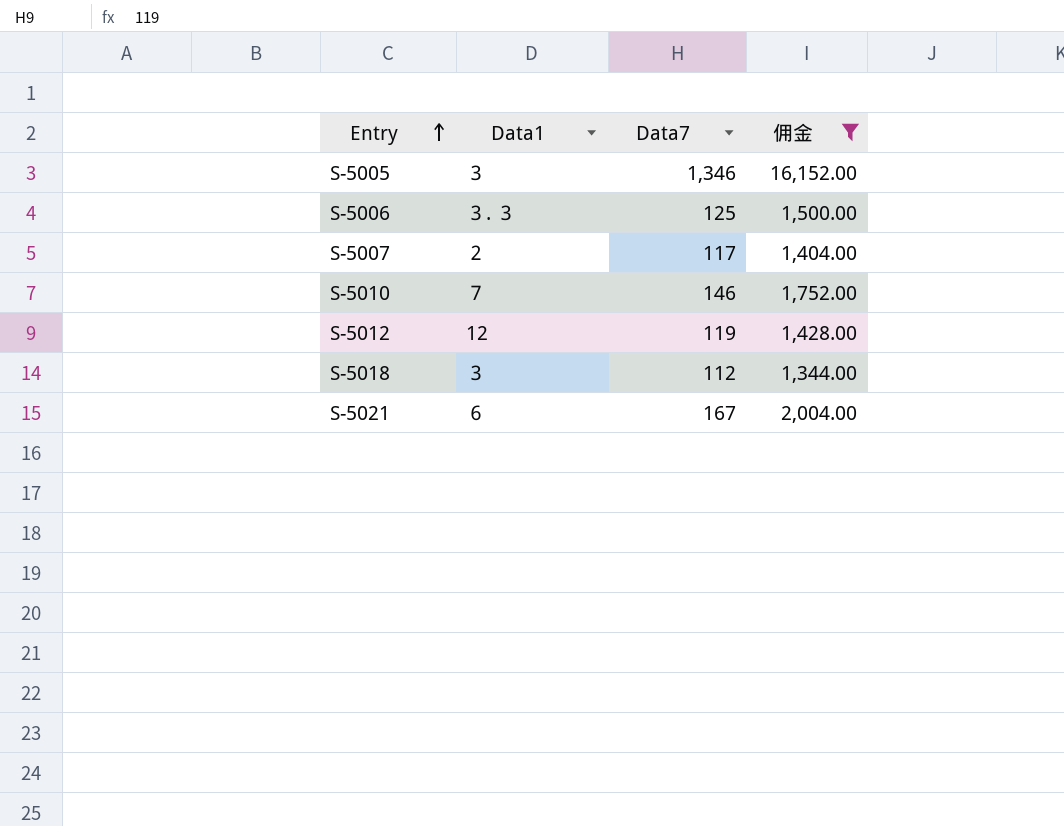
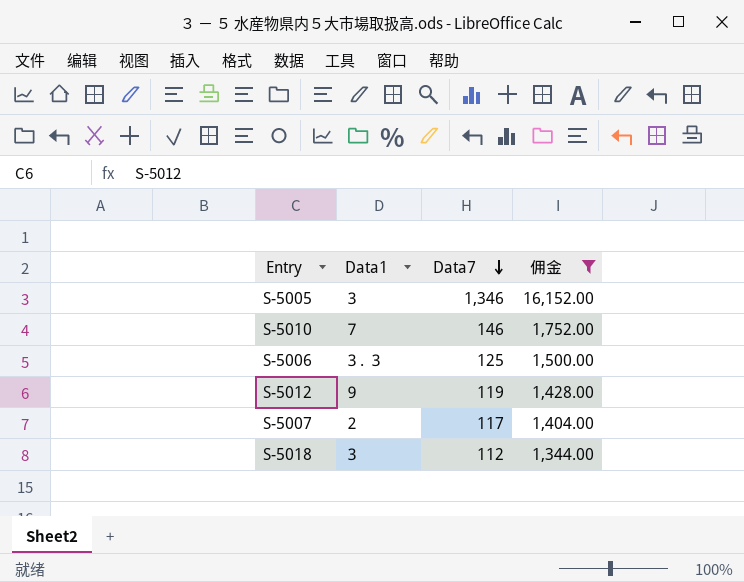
row order: Entry ascending -> Data7 descending
row S-5021: ６ | 167 | 2,004.00 -> none
S-5012 | Data1: 12 -> ９

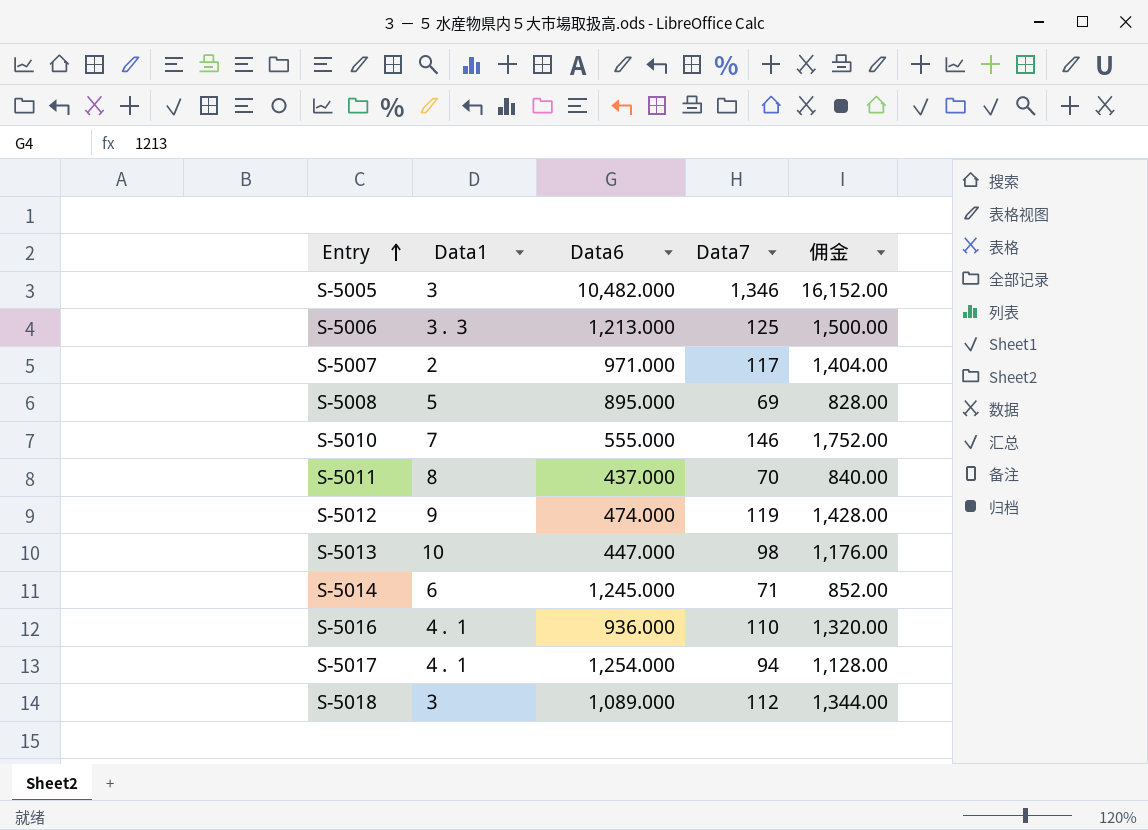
filter: 佣金 >= 1,344.00 -> none
row order: Data7 descending -> Entry ascending
column Data6 | position: none -> 3

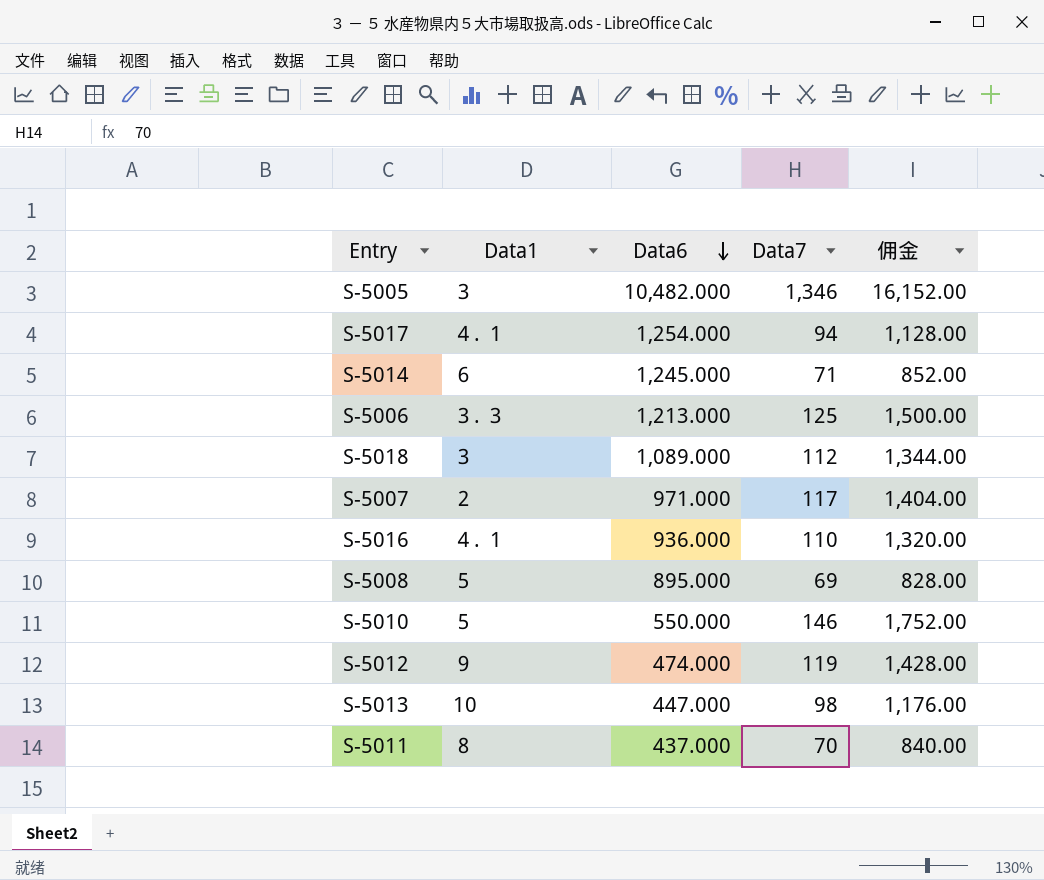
row order: Entry ascending -> Data6 descending
S-5010 | Data1: ７ -> ５
S-5010 | Data6: 555.000 -> 550.000

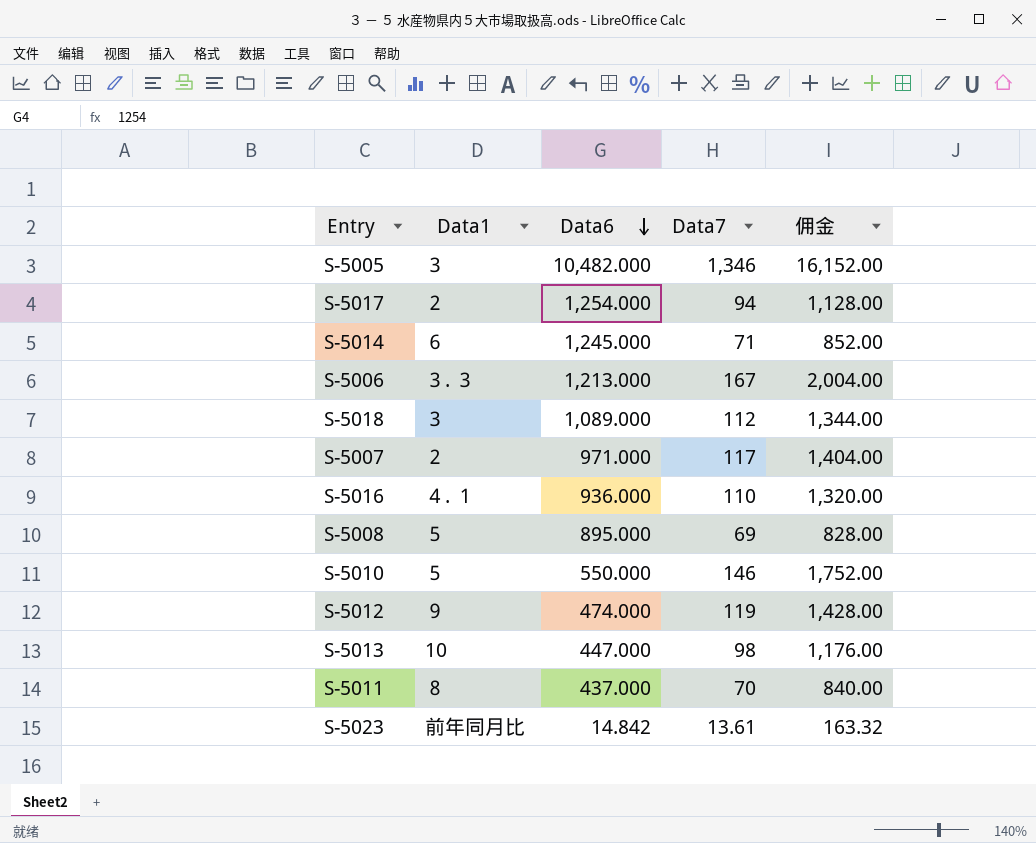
S-5017 | Data1: ４. １ -> ２
S-5006 | Data7: 125 -> 167
S-5006 | 佣金: 1,500.00 -> 2,004.00
row S-5023: none -> 前年同月比 | 14.842 | 13.61 | 163.32

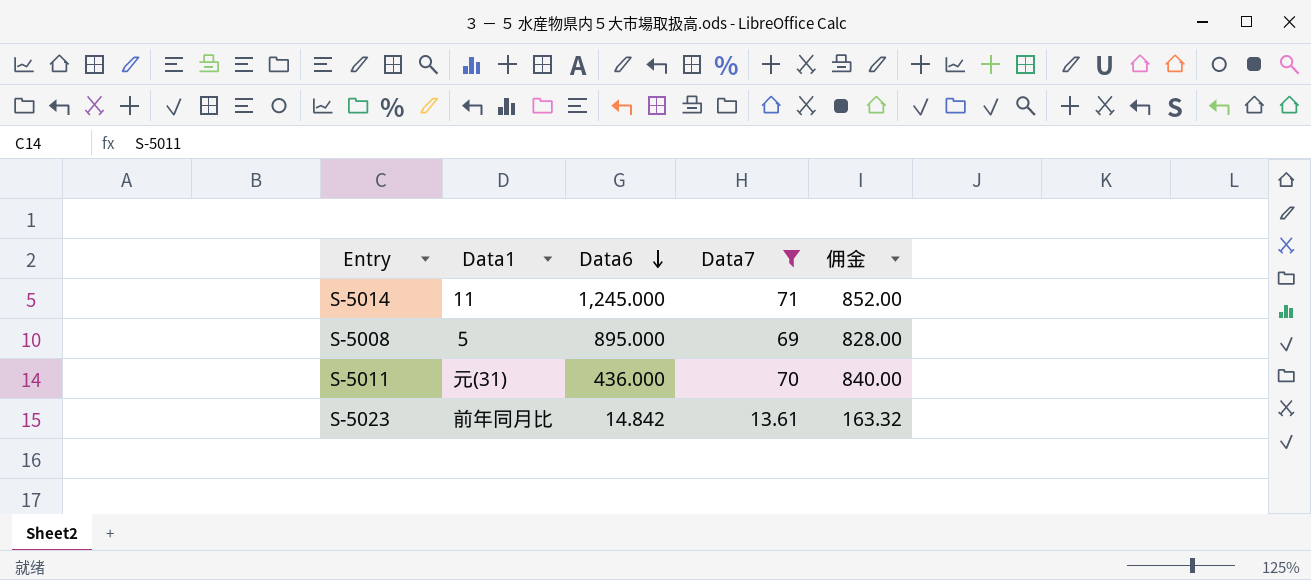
filter: none -> Data7 <= 71
S-5014 | Data1: ６ -> 11
S-5011 | Data1: ８ -> 元(31)
S-5011 | Data6: 437.000 -> 436.000

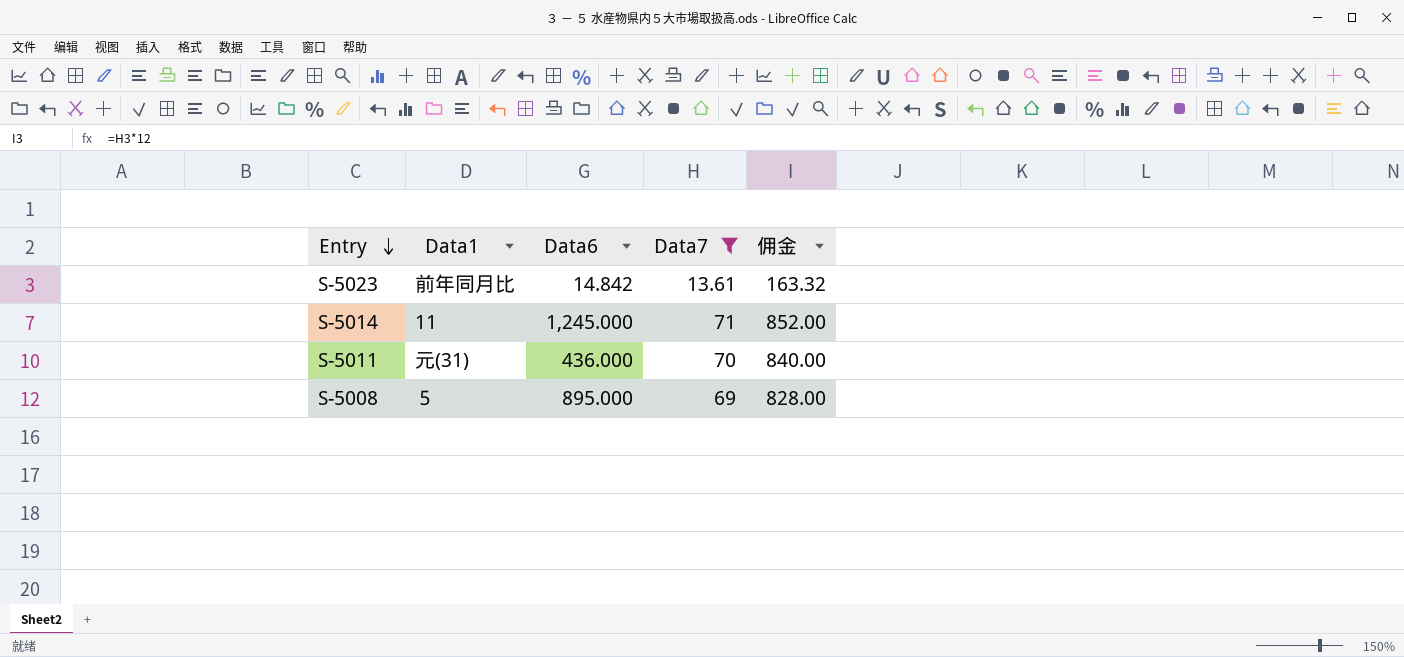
row order: Data6 descending -> Entry descending

